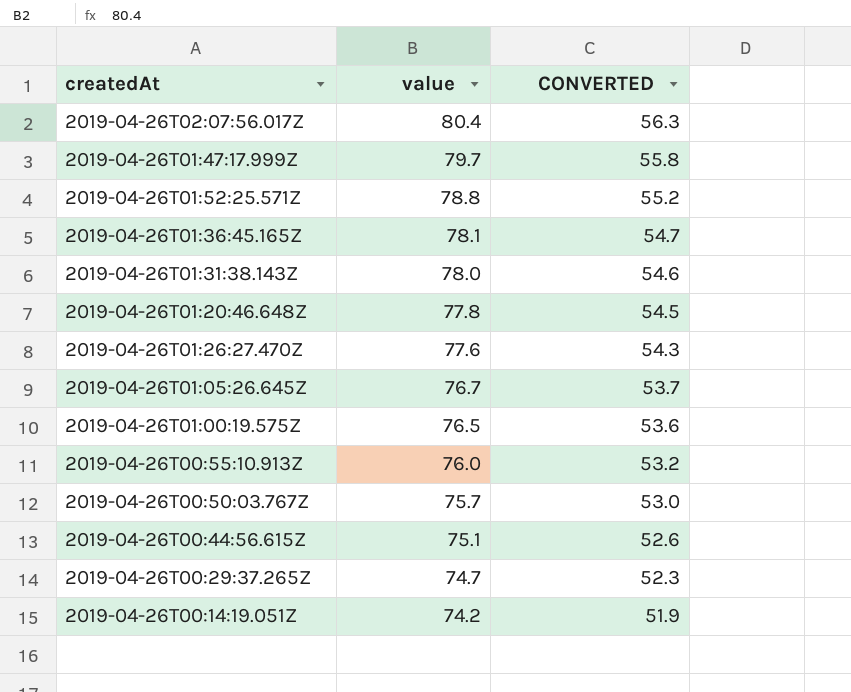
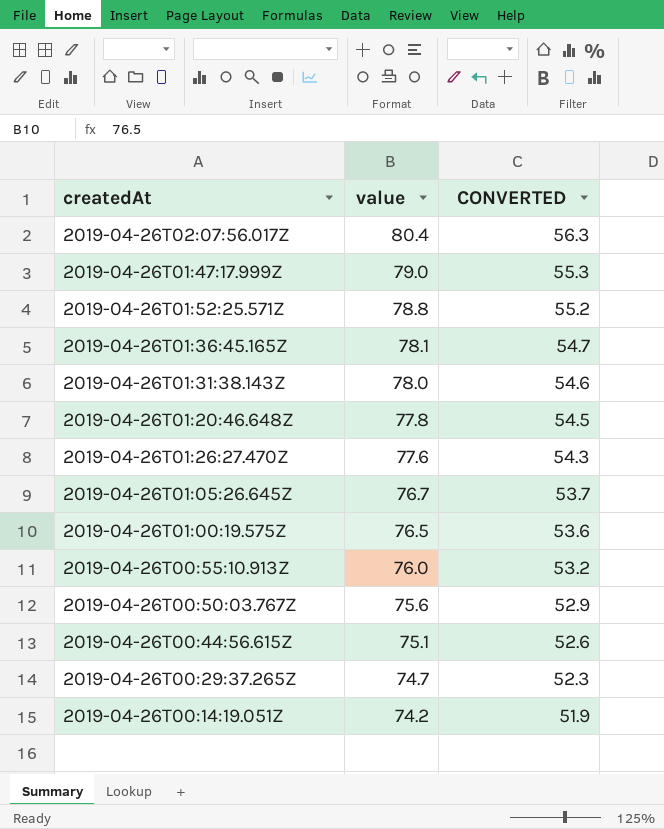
2019-04-26T01:47:17.999Z | value: 79.7 -> 79.0
2019-04-26T01:47:17.999Z | CONVERTED: 55.8 -> 55.3
2019-04-26T00:50:03.767Z | value: 75.7 -> 75.6
2019-04-26T00:50:03.767Z | CONVERTED: 53.0 -> 52.9

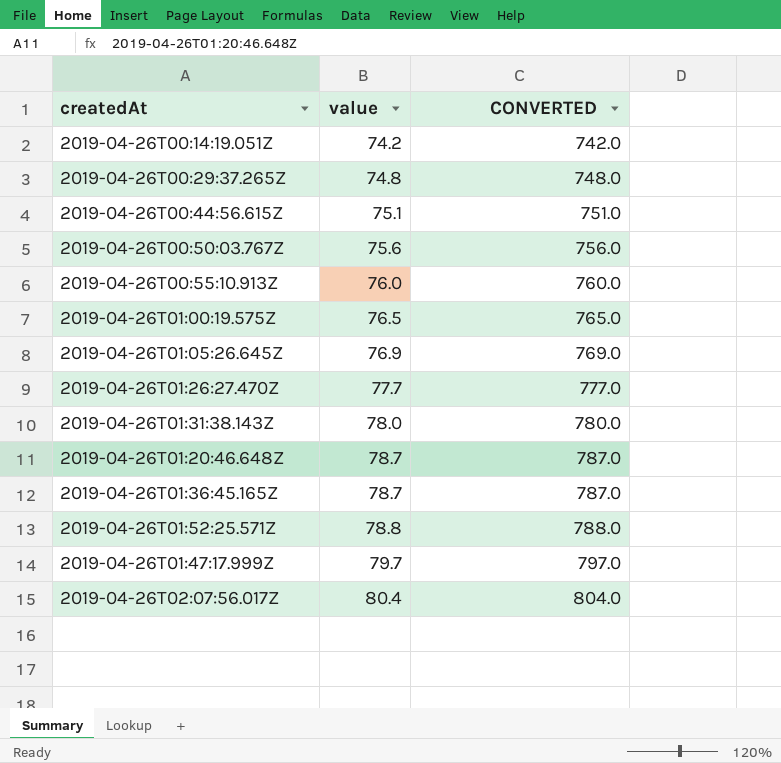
row order: value descending -> value ascending
column CONVERTED | formula: [value] * 0.7 -> [value] * 10
2019-04-26T00:29:37.265Z | value: 74.7 -> 74.8
2019-04-26T01:05:26.645Z | value: 76.7 -> 76.9
2019-04-26T01:26:27.470Z | value: 77.6 -> 77.7
2019-04-26T01:20:46.648Z | value: 77.8 -> 78.7
2019-04-26T01:36:45.165Z | value: 78.1 -> 78.7
2019-04-26T01:47:17.999Z | value: 79.0 -> 79.7

